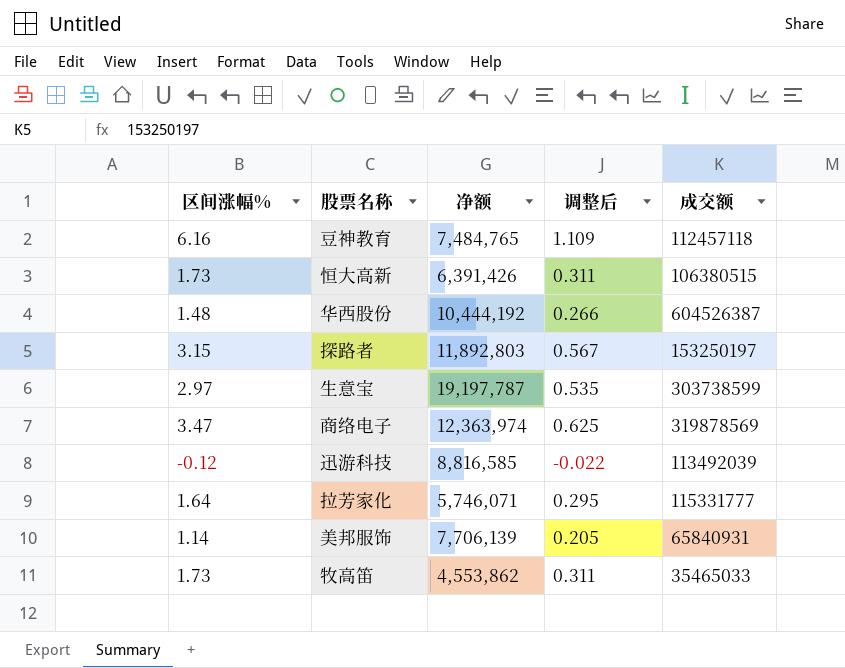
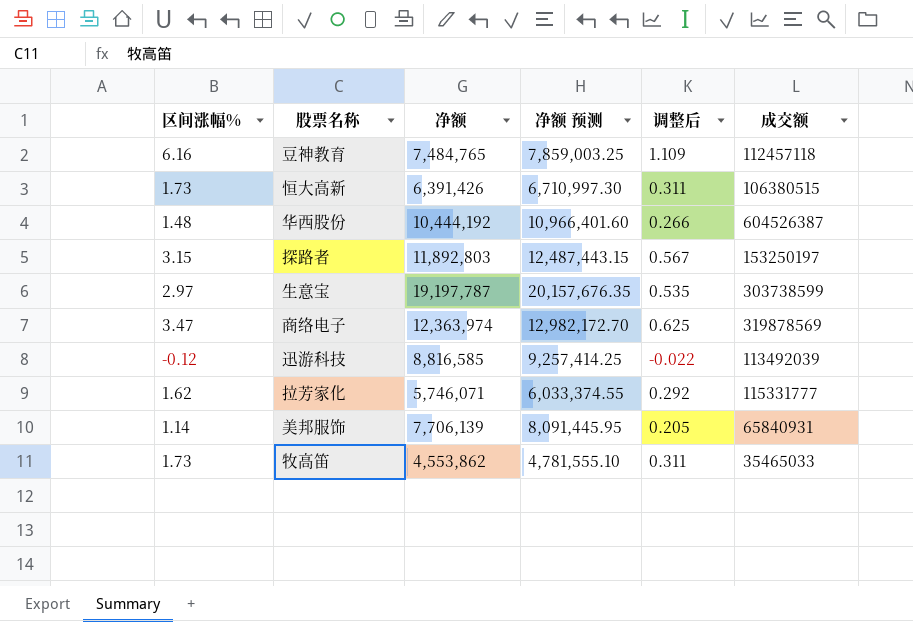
column 净额 预测 | formula: none -> [净额] * 1.05
拉芳家化 | 区间涨幅%: 1.64 -> 1.62
拉芳家化 | 调整后: 0.295 -> 0.292

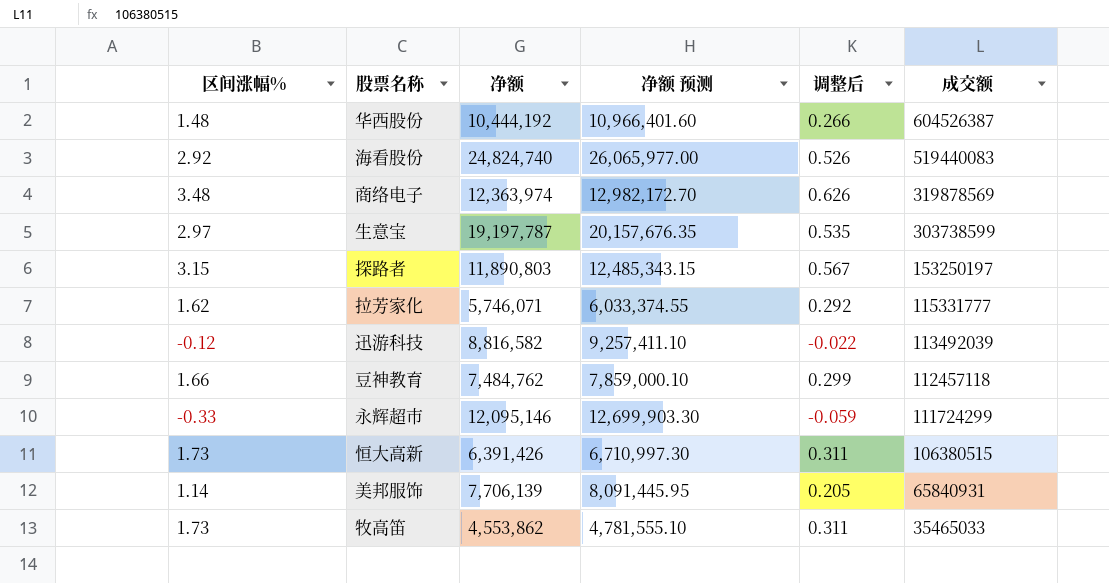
row order: none -> 成交额 descending
row 海看股份: none -> 2.92 | 24,824,740 | 26,065,977.00 | 0.526 | 519440083
商络电子 | 区间涨幅%: 3.47 -> 3.48
商络电子 | 调整后: 0.625 -> 0.626
探路者 | 净额: 11,892,803 -> 11,890,803
探路者 | 净额 预测: 12,487,443.15 -> 12,485,343.15
迅游科技 | 净额: 8,816,585 -> 8,816,582
迅游科技 | 净额 预测: 9,257,414.25 -> 9,257,411.10
豆神教育 | 区间涨幅%: 6.16 -> 1.66
豆神教育 | 净额: 7,484,765 -> 7,484,762
豆神教育 | 净额 预测: 7,859,003.25 -> 7,859,000.10
豆神教育 | 调整后: 1.109 -> 0.299
row 永辉超市: none -> -0.33 | 12,095,146 | 12,699,903.30 | -0.059 | 111724299

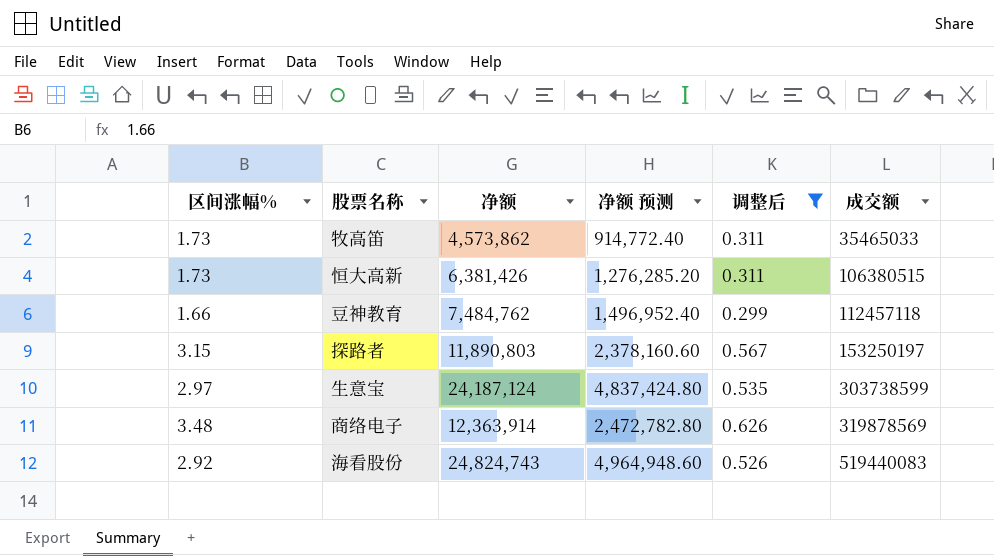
filter: none -> 调整后 >= 0.299
row order: 成交额 descending -> 成交额 ascending
column 净额 预测 | formula: [净额] * 1.05 -> [净额] * 0.2
牧高笛 | 净额: 4,553,862 -> 4,573,862
恒大高新 | 净额: 6,391,426 -> 6,381,426
生意宝 | 净额: 19,197,787 -> 24,187,124
商络电子 | 净额: 12,363,974 -> 12,363,914
海看股份 | 净额: 24,824,740 -> 24,824,743

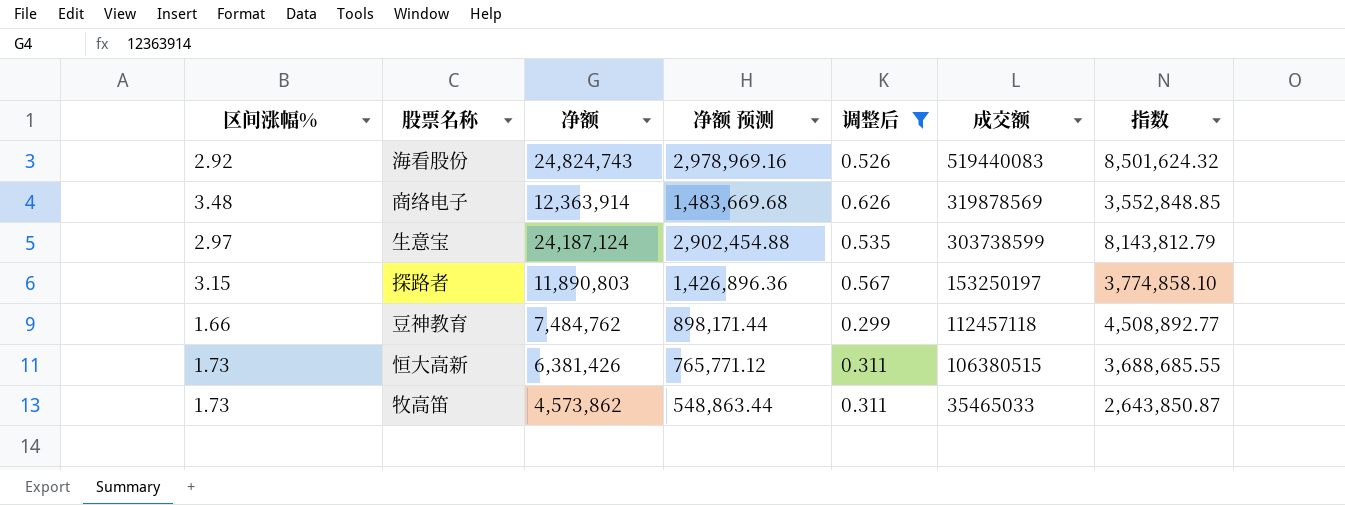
row order: 成交额 ascending -> 成交额 descending
column 净额 预测 | formula: [净额] * 0.2 -> [净额] * 0.12
column 指数 | formula: none -> [净额] / [区间涨幅%]

